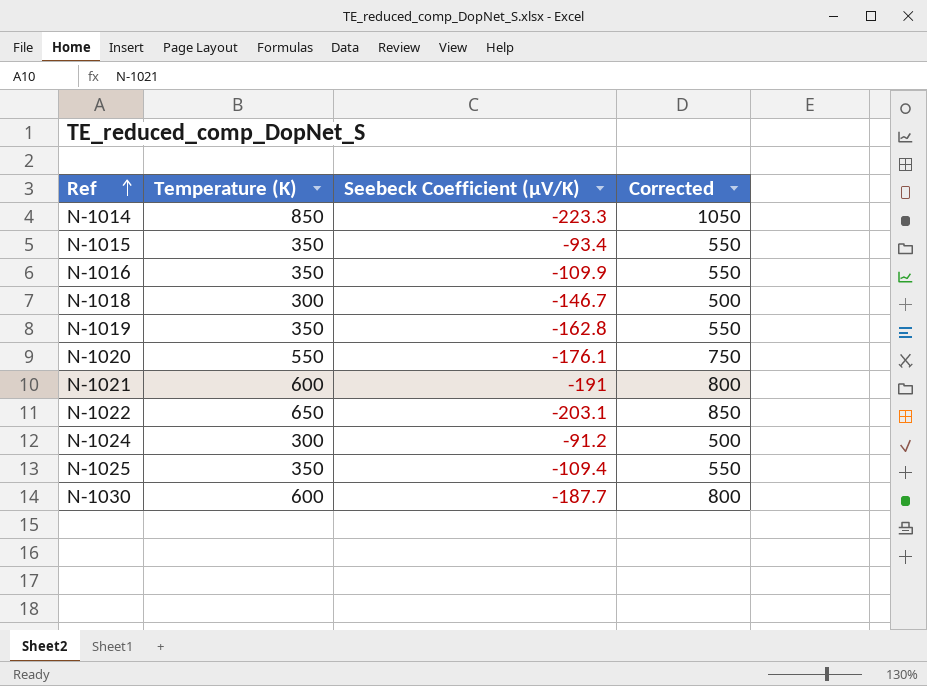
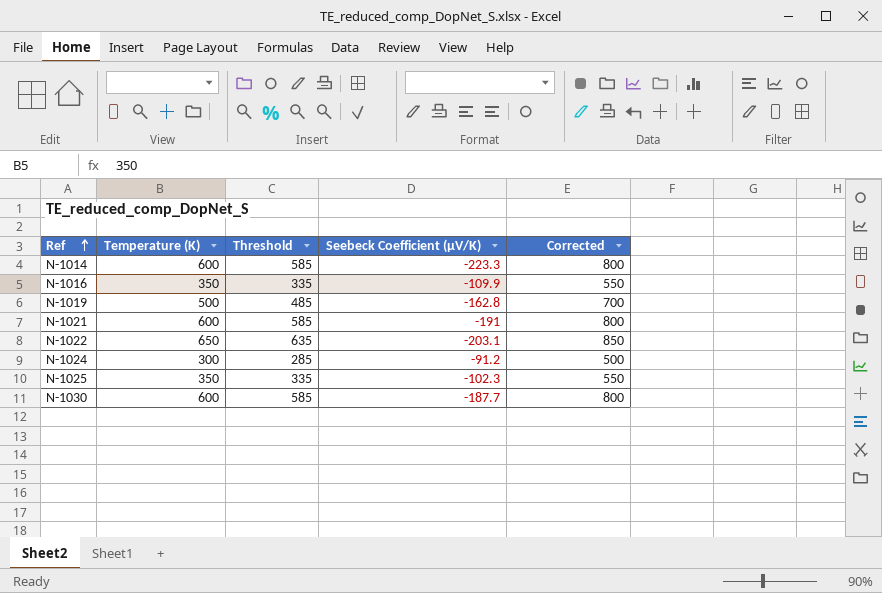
column Threshold | formula: none -> [Temperature (K)] - 15
row N-1015: 350 | -93.4 | 550 -> none
row N-1018: 300 | -146.7 | 500 -> none
row N-1020: 550 | -176.1 | 750 -> none
N-1014 | Temperature (K): 850 -> 600
N-1014 | Corrected: 1050 -> 800
N-1019 | Temperature (K): 350 -> 500
N-1019 | Corrected: 550 -> 700
N-1025 | Seebeck Coefficient (µV/K): -109.4 -> -102.3

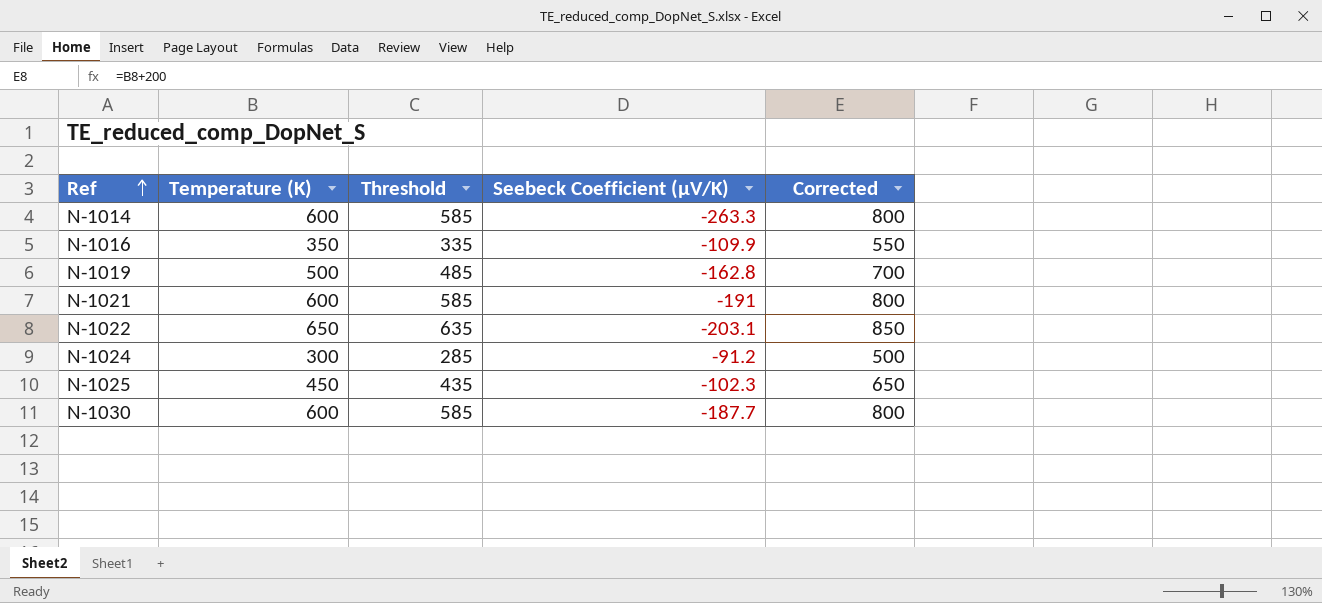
N-1014 | Seebeck Coefficient (µV/K): -223.3 -> -263.3
N-1025 | Temperature (K): 350 -> 450
N-1025 | Threshold: 335 -> 435
N-1025 | Corrected: 550 -> 650

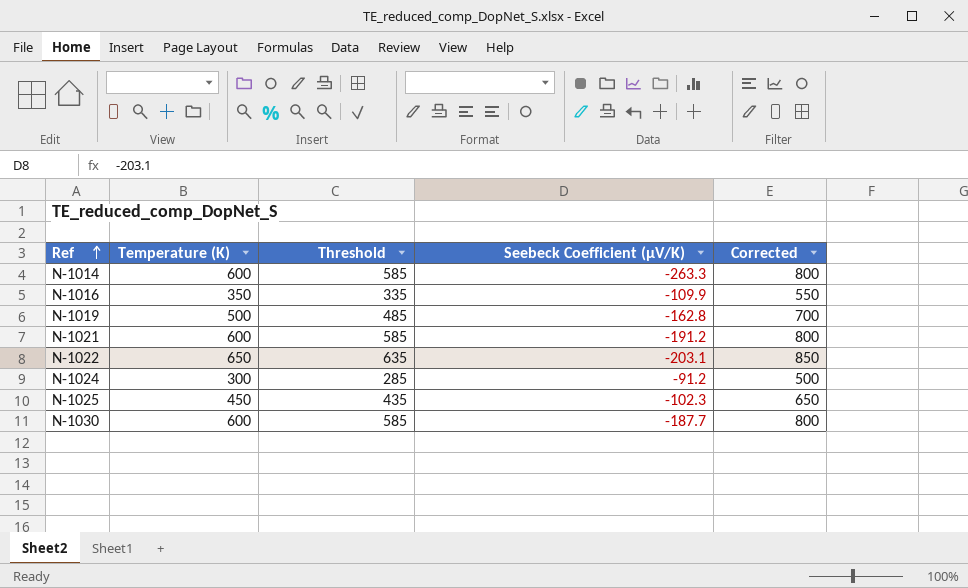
N-1021 | Seebeck Coefficient (µV/K): -191 -> -191.2

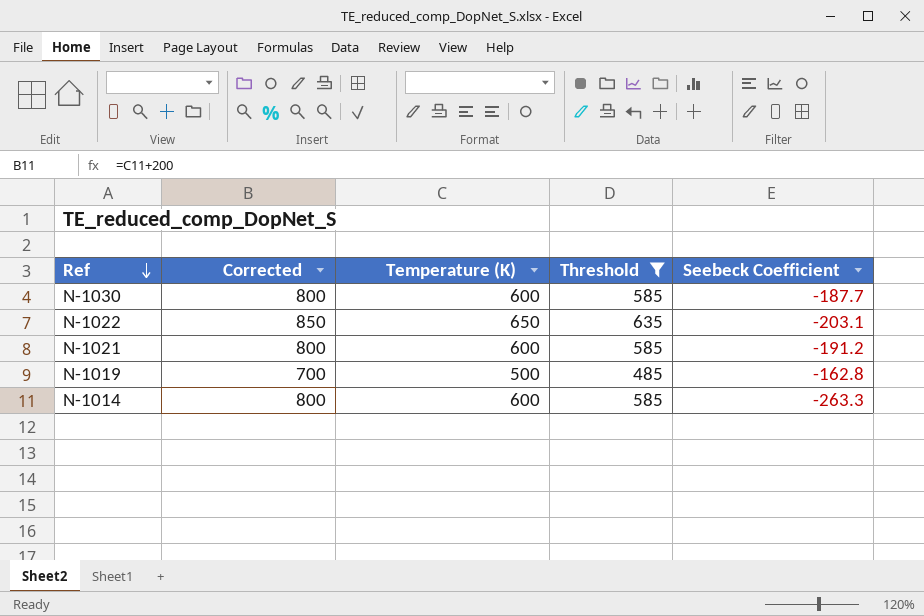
filter: none -> Threshold >= 485
row order: Ref ascending -> Ref descending
column Corrected | position: 5 -> 2
column name: Seebeck Coefficient (µV/K) -> Seebeck Coefficient

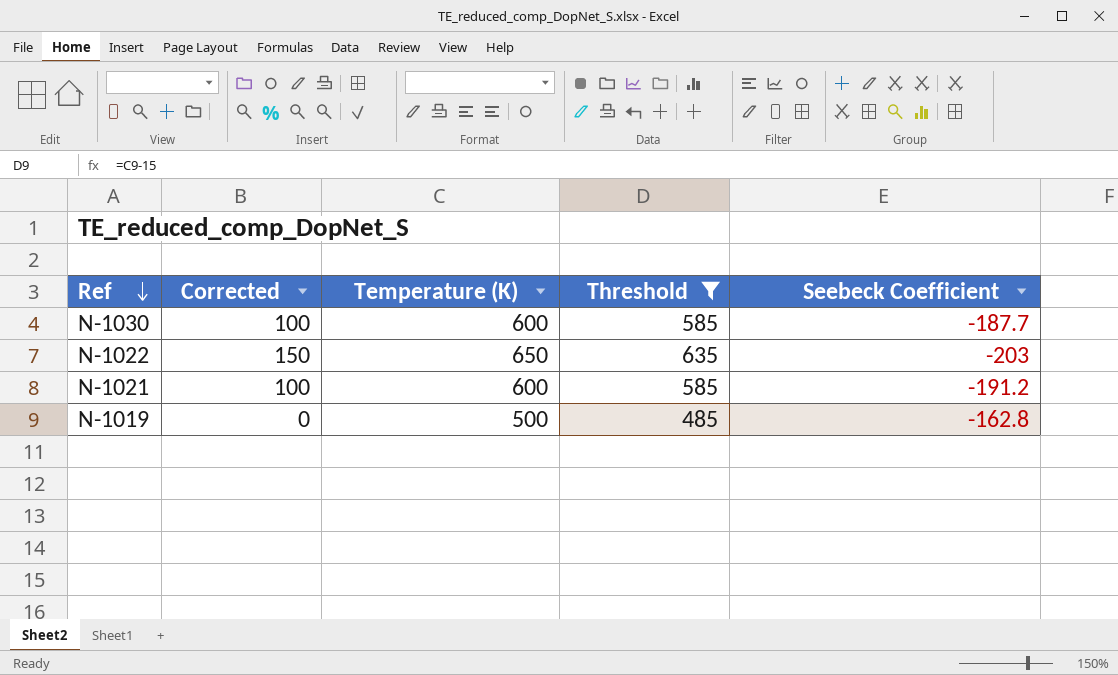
column Corrected | formula: [Temperature (K)] + 200 -> [Temperature (K)] - 500
row N-1014: 800 | 600 | 585 | -263.3 -> none
N-1022 | Seebeck Coefficient: -203.1 -> -203

